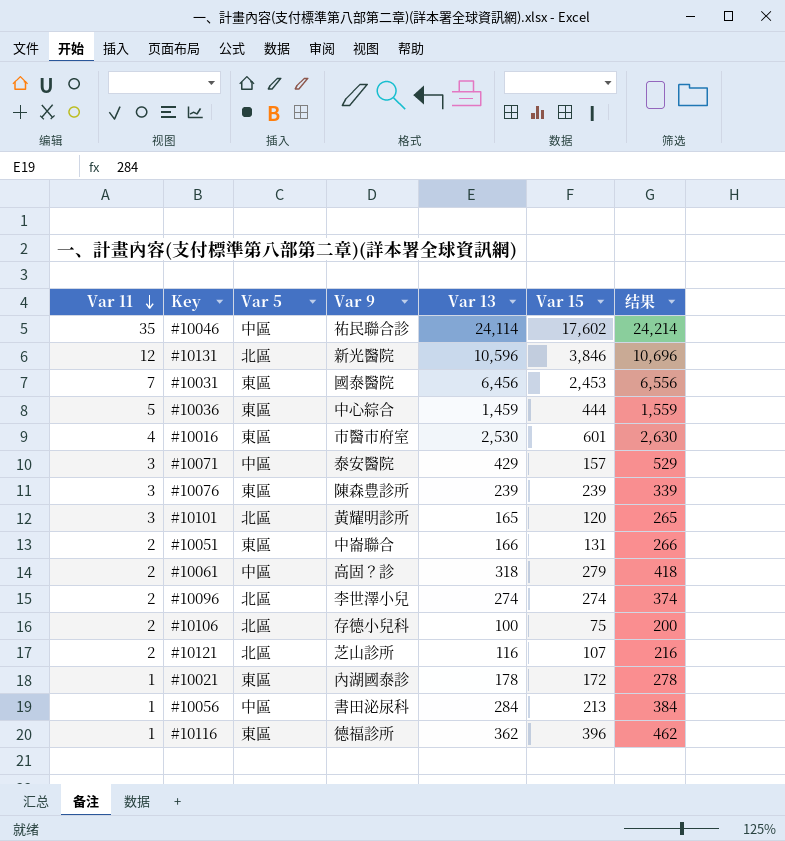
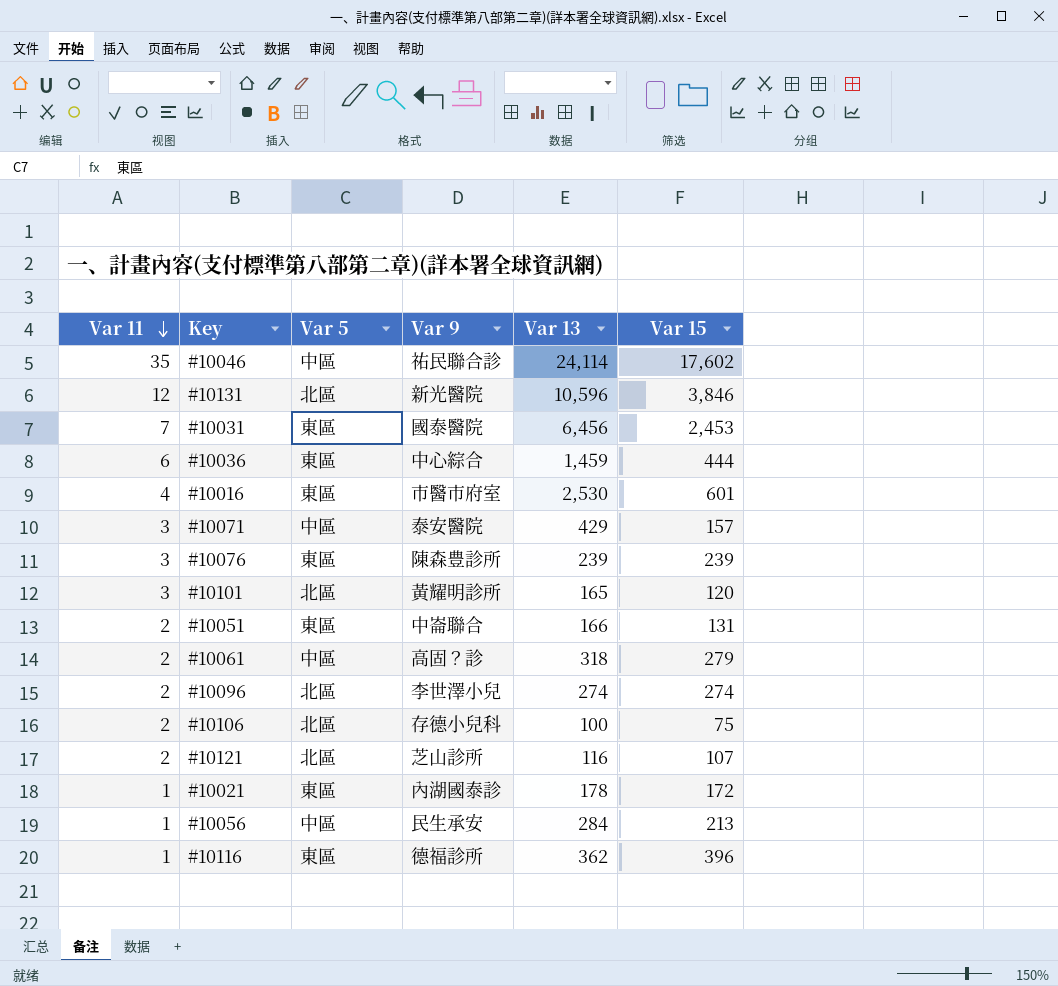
column 结果 | formula: [Var 13] + 100 -> none
#10036 | Var 11: 5 -> 6
#10056 | Var 9: 書田泌尿科 -> 民生承安

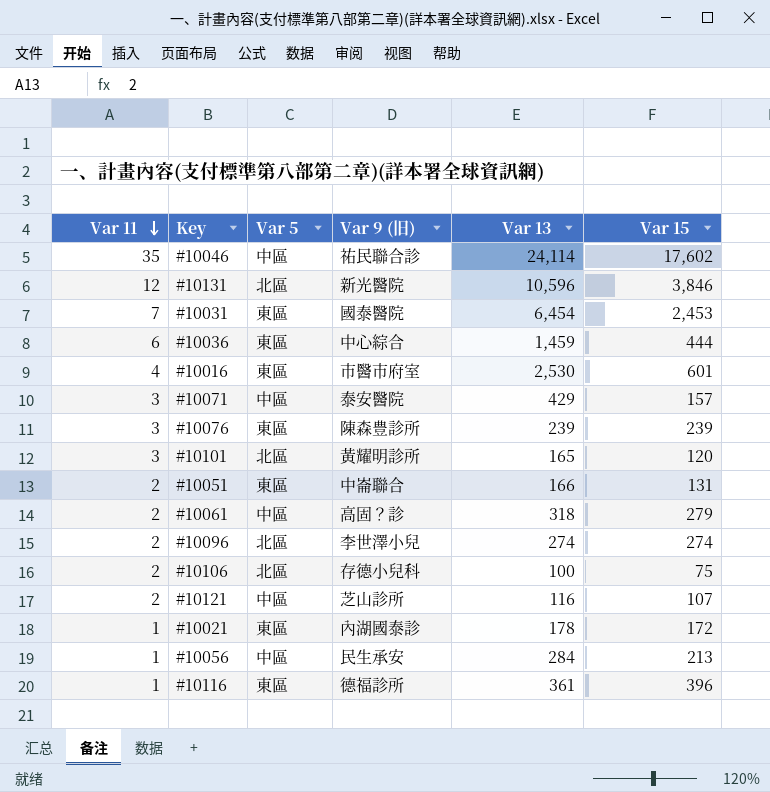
column name: Var 9 -> Var 9 (旧)
#10031 | Var 13: 6,456 -> 6,454
#10121 | Var 5: 北區 -> 中區
#10116 | Var 13: 362 -> 361

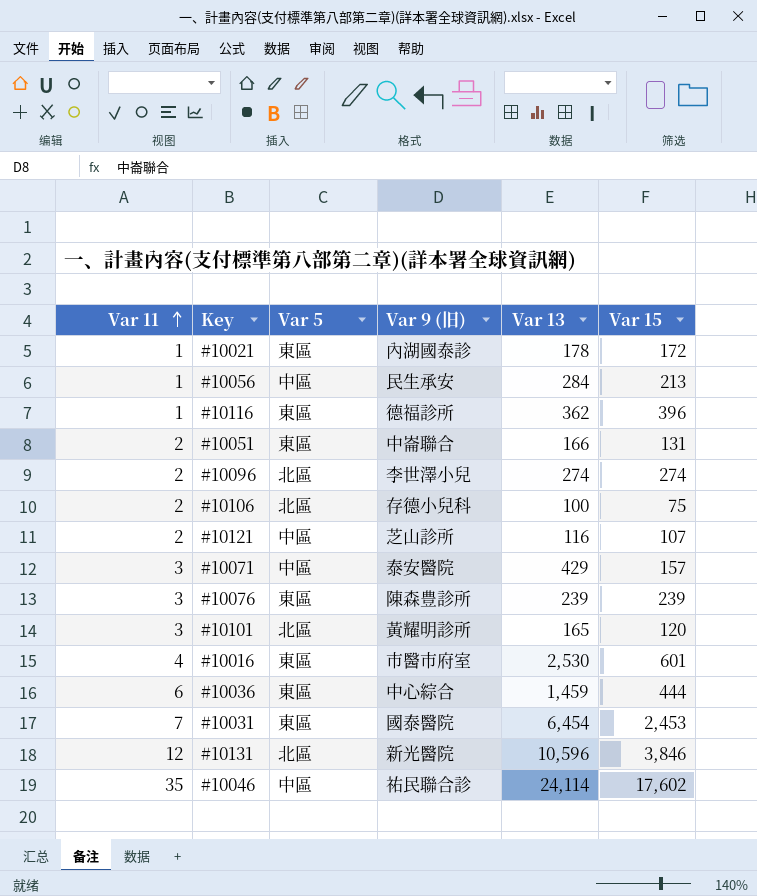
row order: Var 11 descending -> Var 11 ascending
row #10061: 2 | 中區 | 高固？診 | 318 | 279 -> none
#10116 | Var 13: 361 -> 362

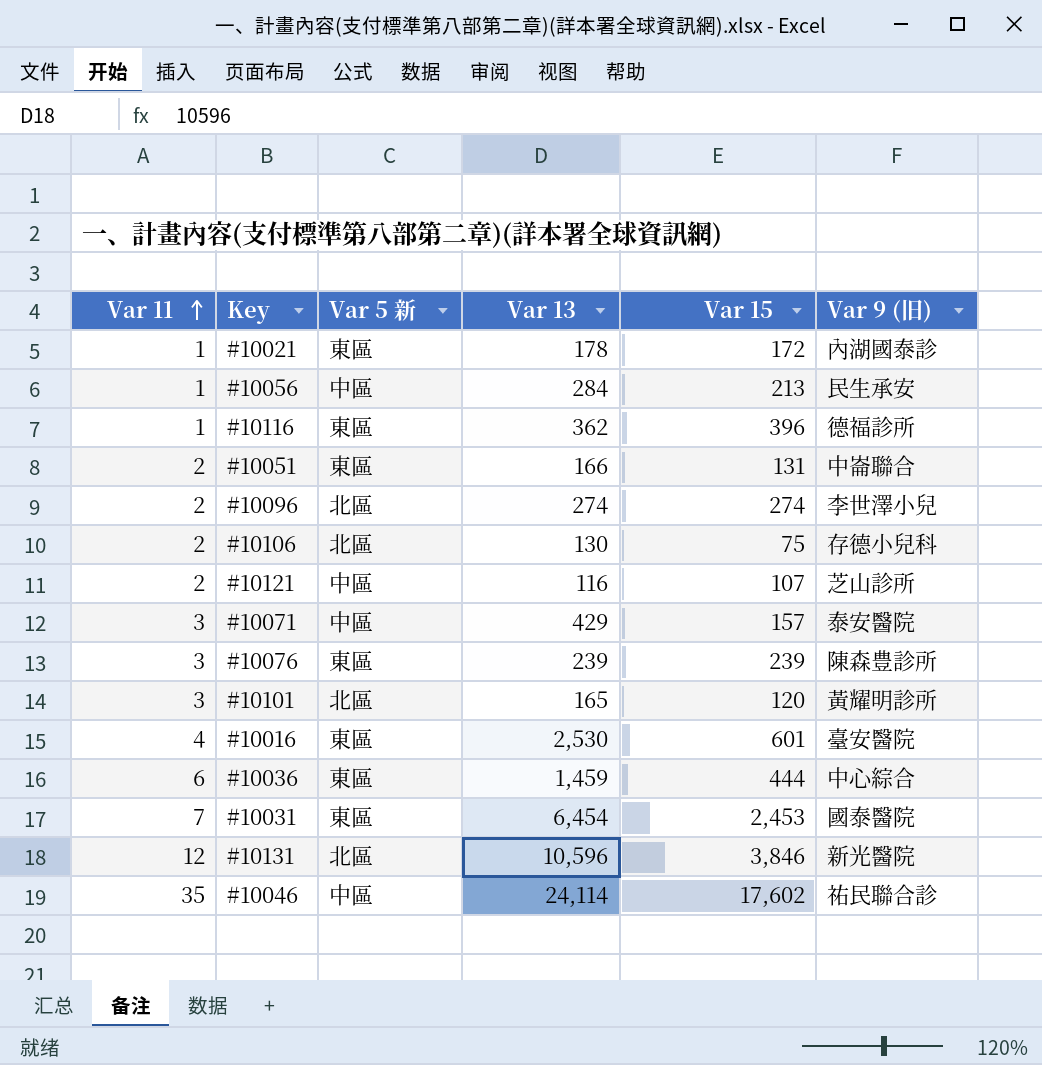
column name: Var 5 -> Var 5 新
column Var 9 (旧) | position: 4 -> 6
#10106 | Var 13: 100 -> 130
#10016 | Var 9 (旧): 市醫市府室 -> 臺安醫院

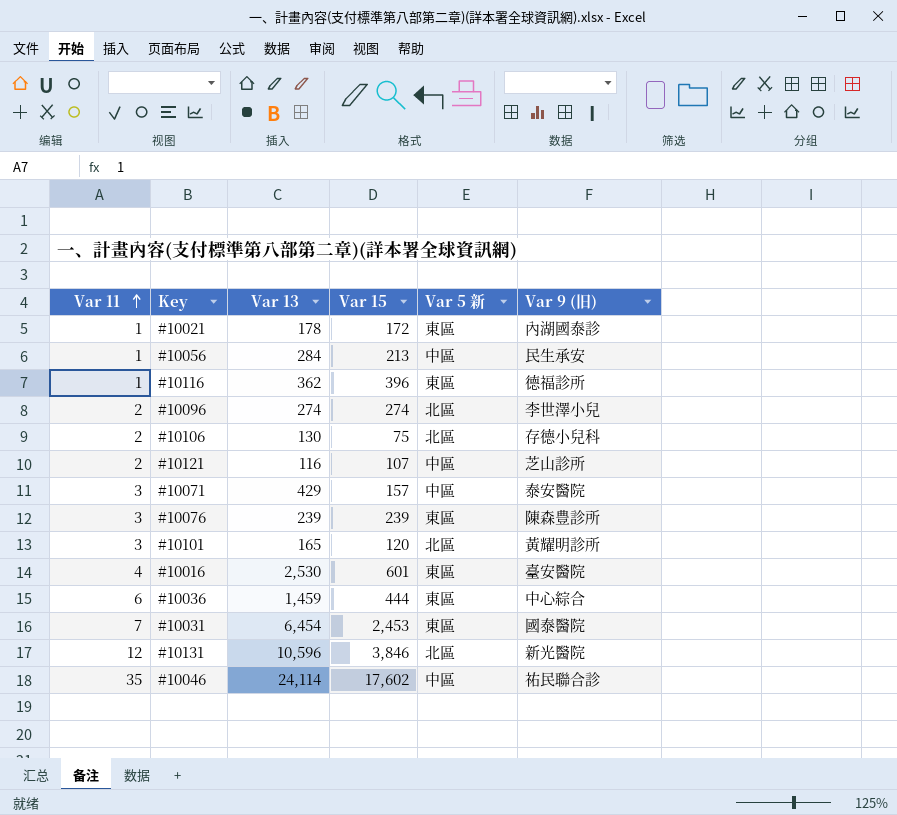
column Var 5 新 | position: 3 -> 5
row #10051: 2 | 東區 | 166 | 131 | 中崙聯合 -> none

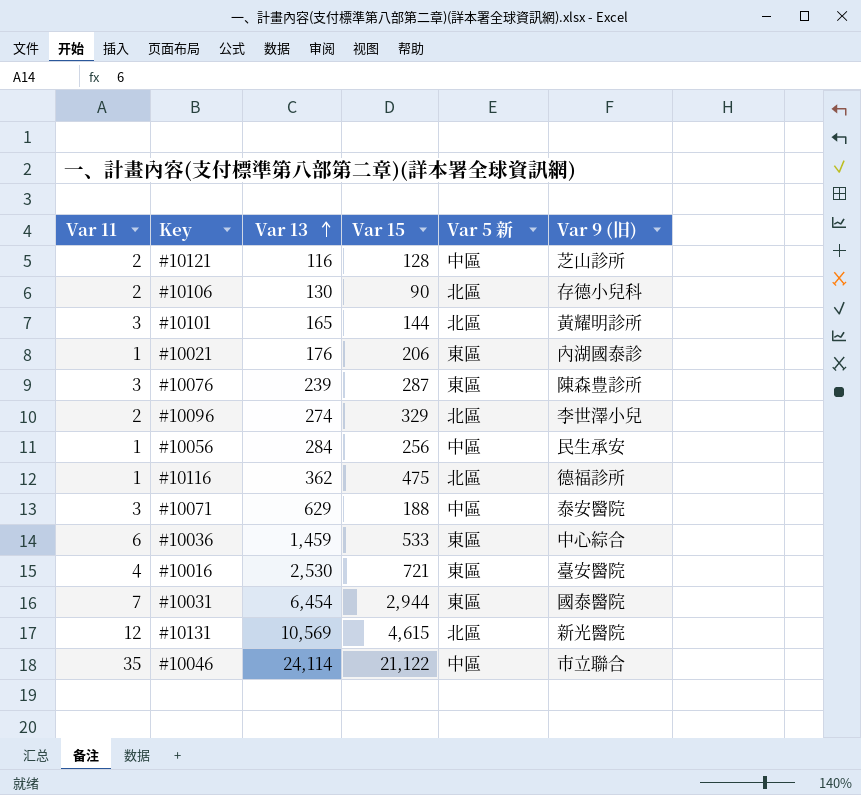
row order: Var 11 ascending -> Var 13 ascending
#10121 | Var 15: 107 -> 128
#10106 | Var 15: 75 -> 90
#10101 | Var 15: 120 -> 144
#10021 | Var 13: 178 -> 176
#10021 | Var 15: 172 -> 206
#10076 | Var 15: 239 -> 287
#10096 | Var 15: 274 -> 329
#10056 | Var 15: 213 -> 256
#10116 | Var 15: 396 -> 475
#10116 | Var 5 新: 東區 -> 北區
#10071 | Var 13: 429 -> 629
#10071 | Var 15: 157 -> 188
#10036 | Var 15: 444 -> 533
#10016 | Var 15: 601 -> 721
#10031 | Var 15: 2,453 -> 2,944
#10131 | Var 13: 10,596 -> 10,569
#10131 | Var 15: 3,846 -> 4,615
#10046 | Var 15: 17,602 -> 21,122
#10046 | Var 9 (旧): 祐民聯合診 -> 市立聯合

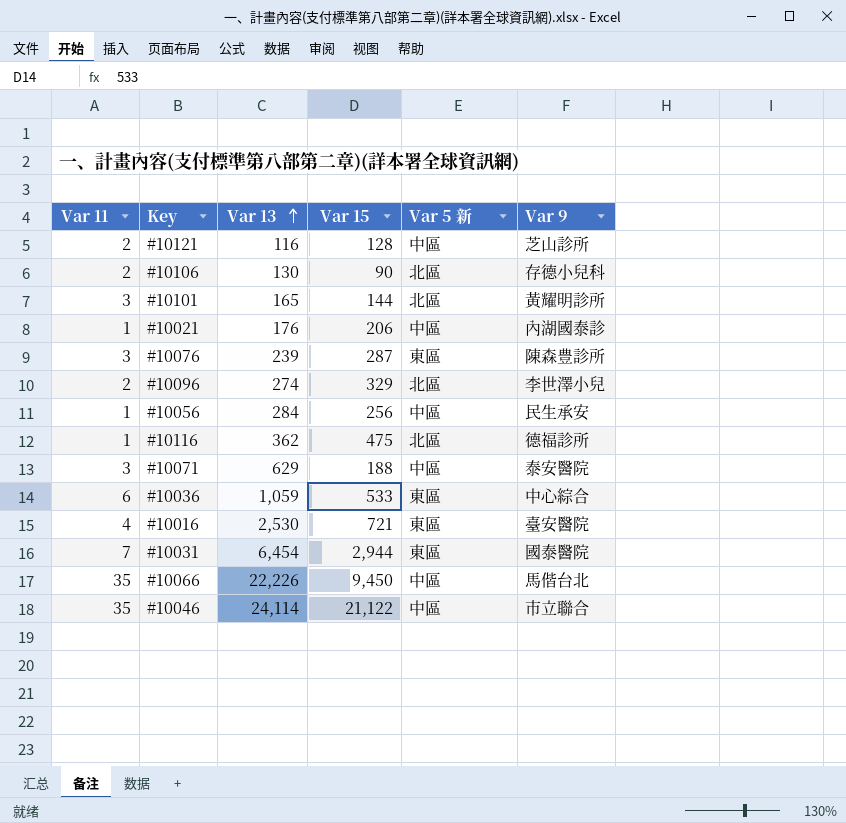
column name: Var 9 (旧) -> Var 9
row #10131: 12 | 10,569 | 4,615 | 北區 | 新光醫院 -> none
#10021 | Var 5 新: 東區 -> 中區
#10036 | Var 13: 1,459 -> 1,059
row #10066: none -> 35 | 22,226 | 9,450 | 中區 | 馬偕台北

